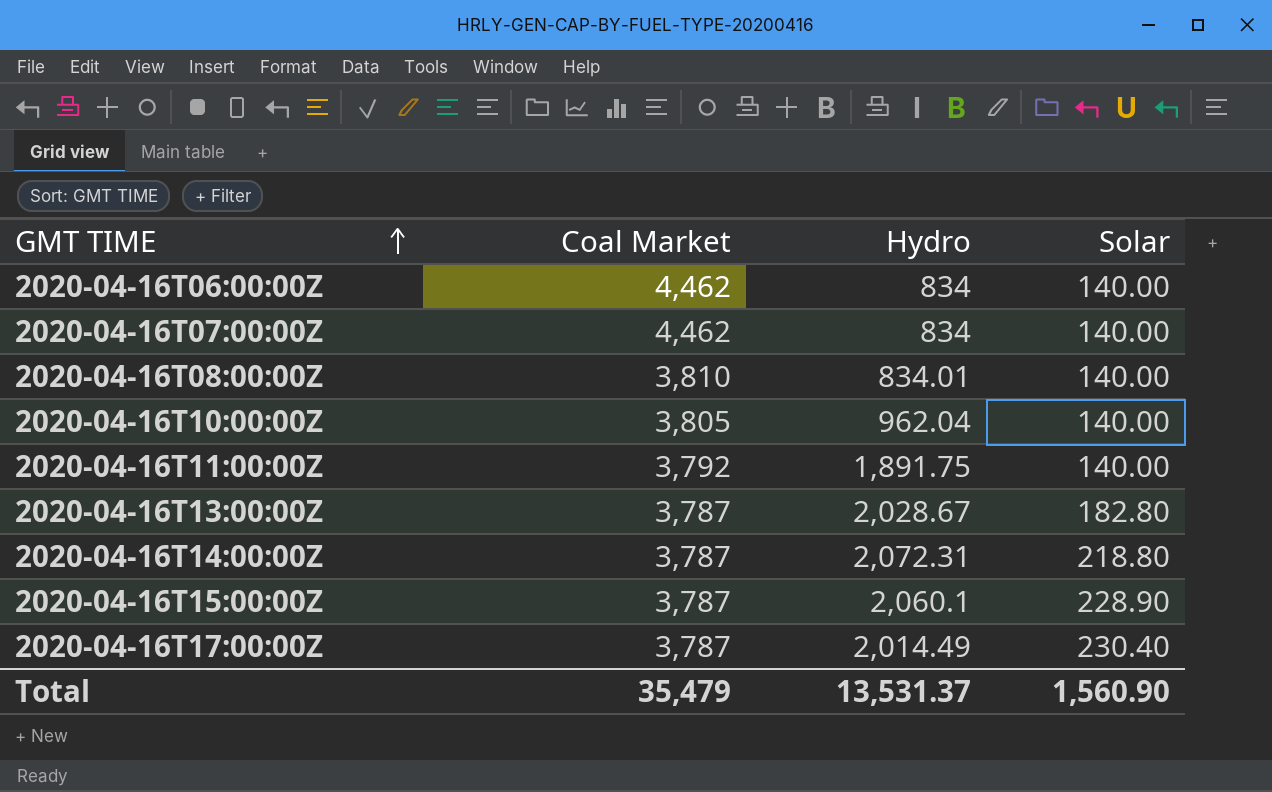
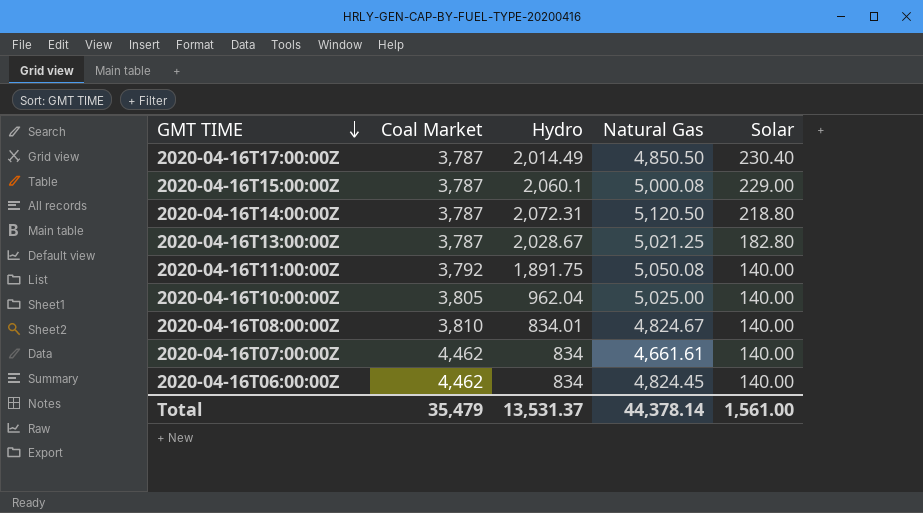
row order: GMT TIME ascending -> GMT TIME descending
column Natural Gas | position: none -> 4
2020-04-16T15:00:00Z | Solar: 228.90 -> 229.00
Total | Solar: 1,560.90 -> 1,561.00

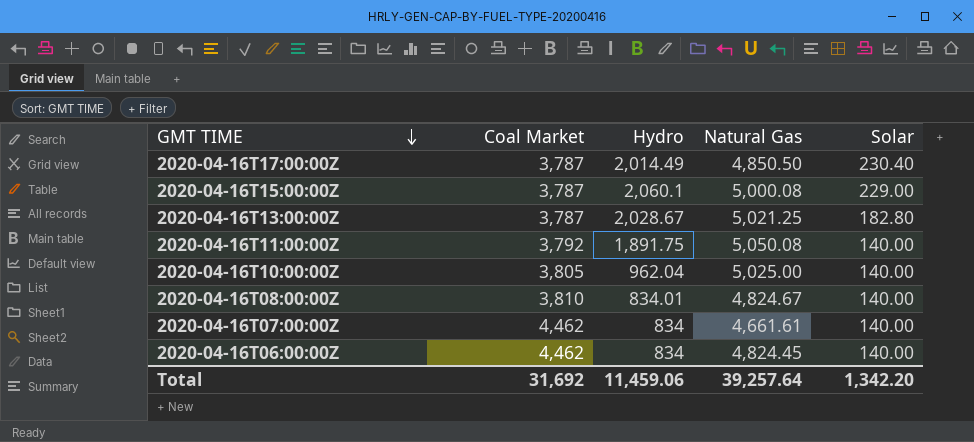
row 2020-04-16T14:00:00Z: 3,787 | 2,072.31 | 5,120.50 | 218.80 -> none
Total | Coal Market: 35,479 -> 31,692
Total | Hydro: 13,531.37 -> 11,459.06
Total | Natural Gas: 44,378.14 -> 39,257.64
Total | Solar: 1,561.00 -> 1,342.20

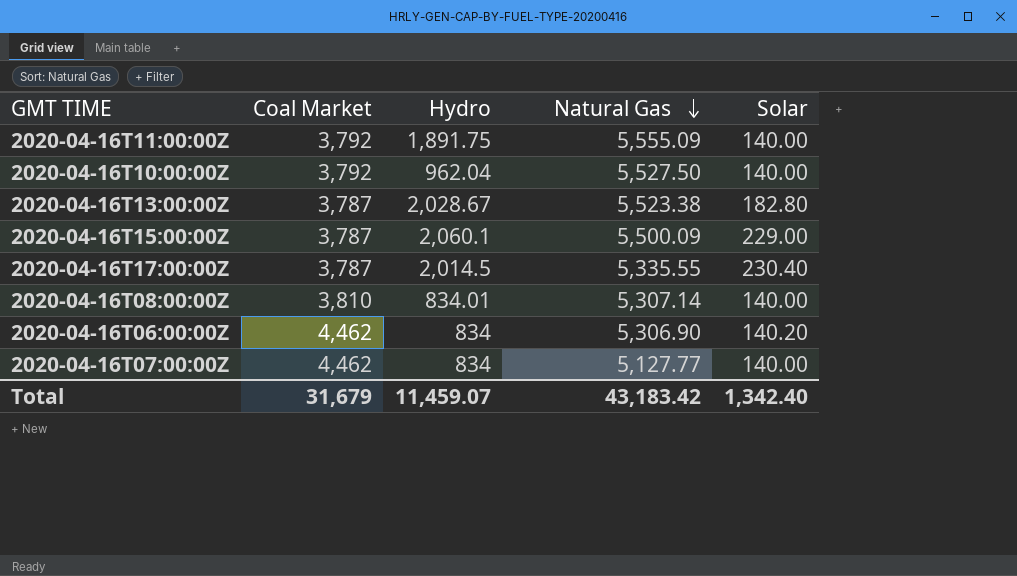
row order: GMT TIME descending -> Natural Gas descending
2020-04-16T11:00:00Z | Natural Gas: 5,050.08 -> 5,555.09
2020-04-16T10:00:00Z | Coal Market: 3,805 -> 3,792
2020-04-16T10:00:00Z | Natural Gas: 5,025.00 -> 5,527.50
2020-04-16T13:00:00Z | Natural Gas: 5,021.25 -> 5,523.38
2020-04-16T15:00:00Z | Natural Gas: 5,000.08 -> 5,500.09
2020-04-16T17:00:00Z | Hydro: 2,014.49 -> 2,014.5
2020-04-16T17:00:00Z | Natural Gas: 4,850.50 -> 5,335.55
2020-04-16T08:00:00Z | Natural Gas: 4,824.67 -> 5,307.14
2020-04-16T06:00:00Z | Natural Gas: 4,824.45 -> 5,306.90
2020-04-16T06:00:00Z | Solar: 140.00 -> 140.20
2020-04-16T07:00:00Z | Natural Gas: 4,661.61 -> 5,127.77
Total | Coal Market: 31,692 -> 31,679
Total | Hydro: 11,459.06 -> 11,459.07
Total | Natural Gas: 39,257.64 -> 43,183.42
Total | Solar: 1,342.20 -> 1,342.40

